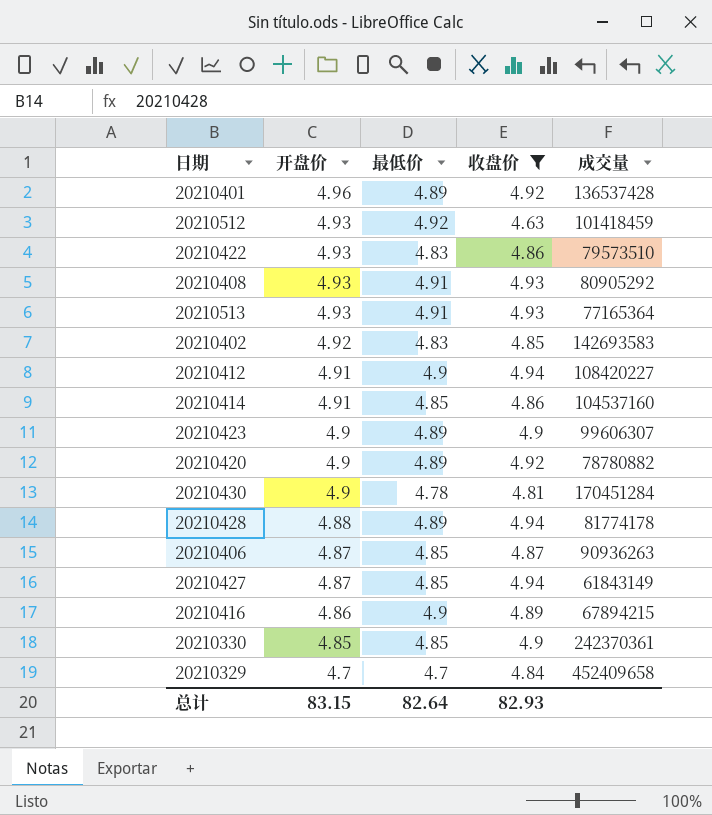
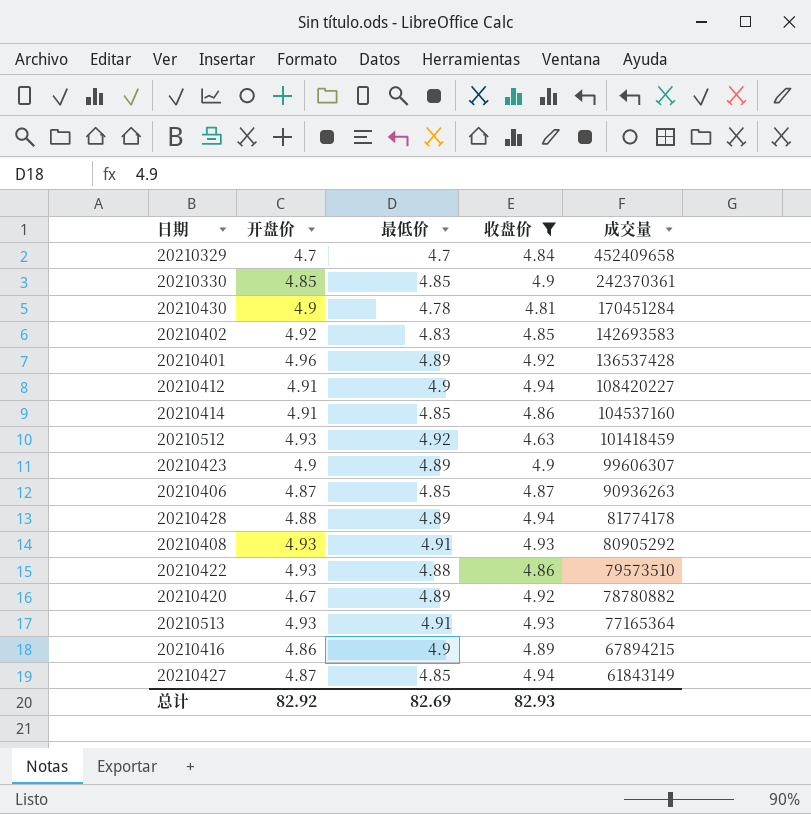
row order: 开盘价 descending -> 成交量 descending
20210422 | 最低价: 4.83 -> 4.88
20210420 | 开盘价: 4.9 -> 4.67
总计 | 开盘价: 83.15 -> 82.92
总计 | 最低价: 82.64 -> 82.69

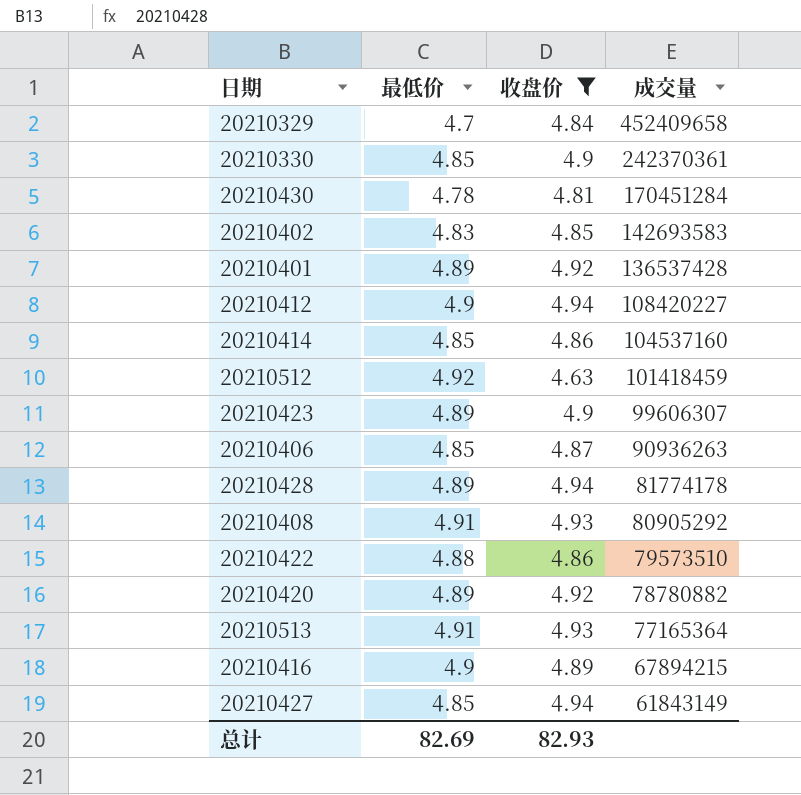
column 开盘价 | position: 2 -> none

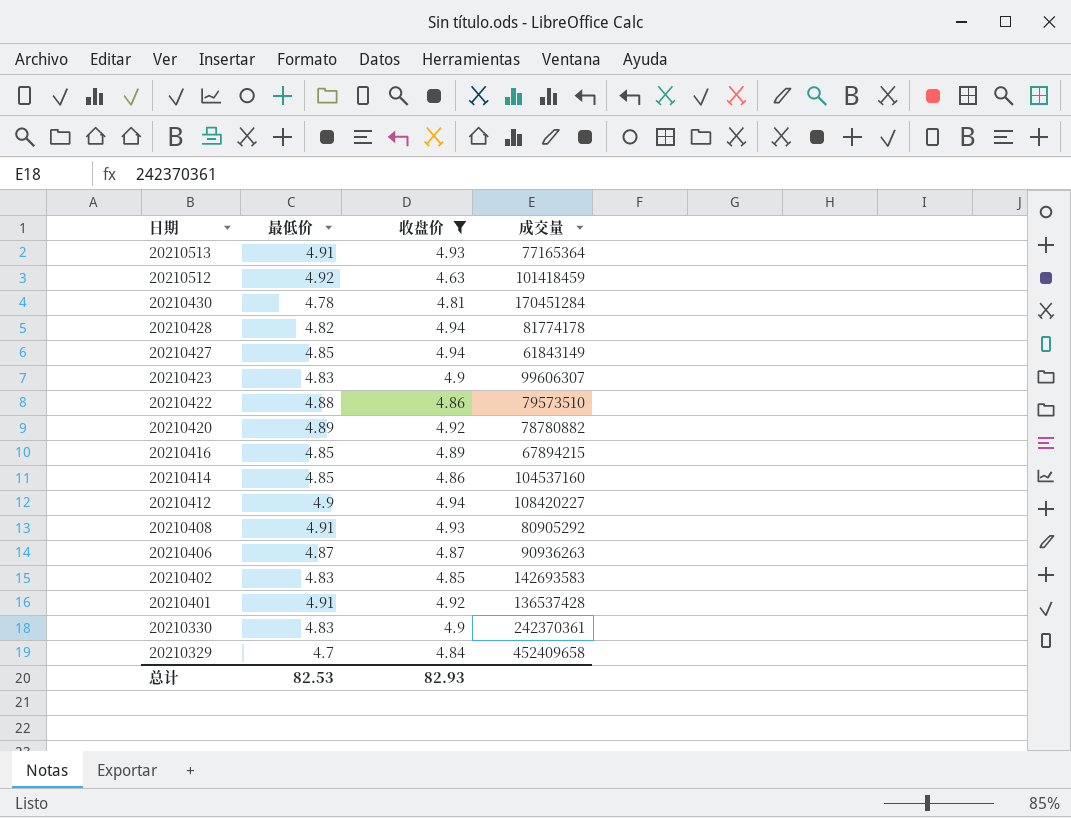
row order: 成交量 descending -> 日期 descending
20210428 | 最低价: 4.89 -> 4.82
20210423 | 最低价: 4.89 -> 4.83
20210416 | 最低价: 4.9 -> 4.85
20210406 | 最低价: 4.85 -> 4.87
20210401 | 最低价: 4.89 -> 4.91
20210330 | 最低价: 4.85 -> 4.83
总计 | 最低价: 82.69 -> 82.53

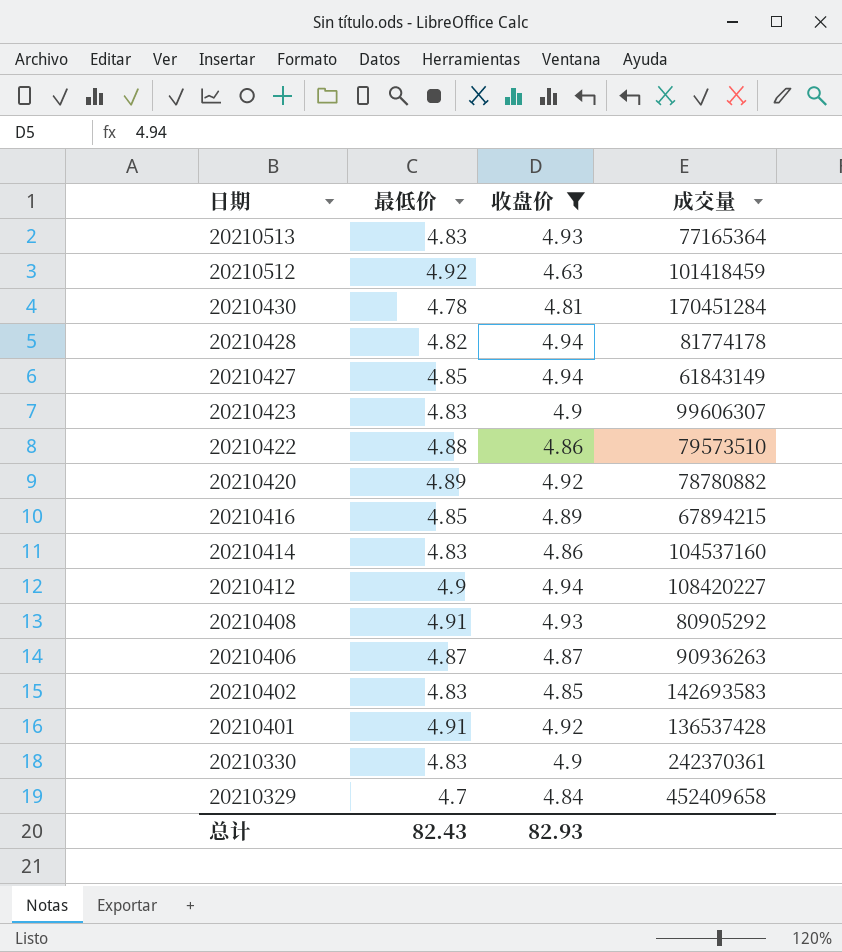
20210513 | 最低价: 4.91 -> 4.83
20210414 | 最低价: 4.85 -> 4.83
总计 | 最低价: 82.53 -> 82.43

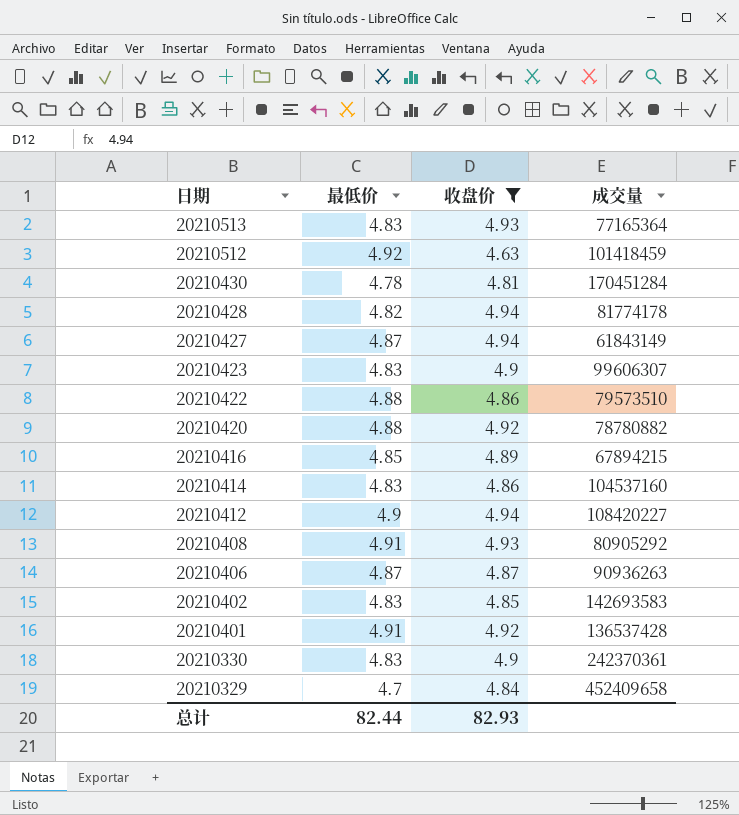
20210427 | 最低价: 4.85 -> 4.87
20210420 | 最低价: 4.89 -> 4.88
总计 | 最低价: 82.43 -> 82.44

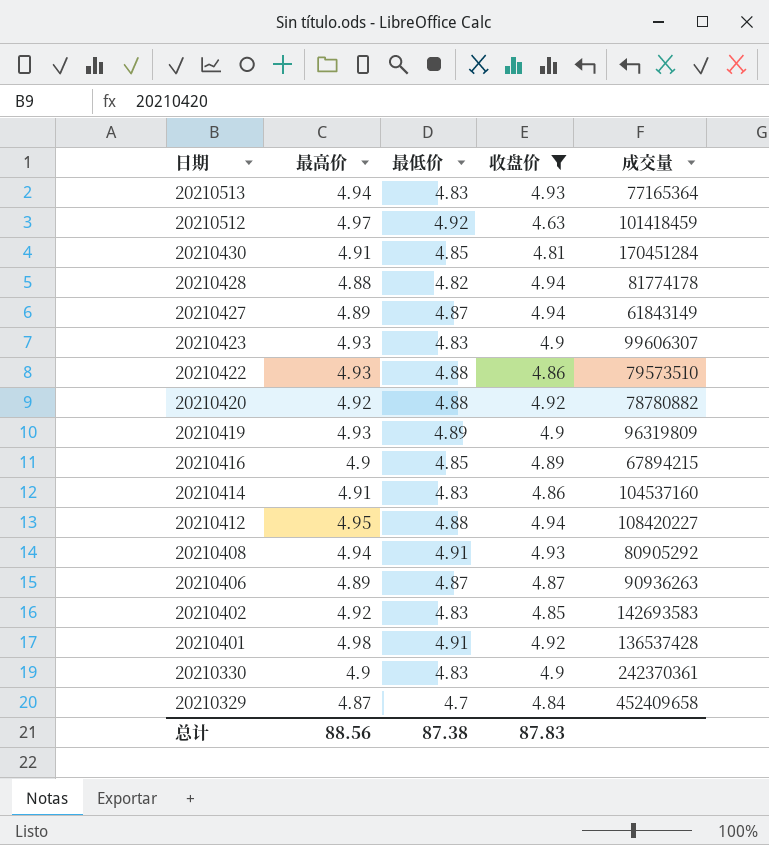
column 最高价 | position: none -> 2
20210430 | 最低价: 4.78 -> 4.85
row 20210419: none -> 4.93 | 4.89 | 4.9 | 96319809
20210412 | 最低价: 4.9 -> 4.88
总计 | 最低价: 82.44 -> 87.38
总计 | 收盘价: 82.93 -> 87.83

